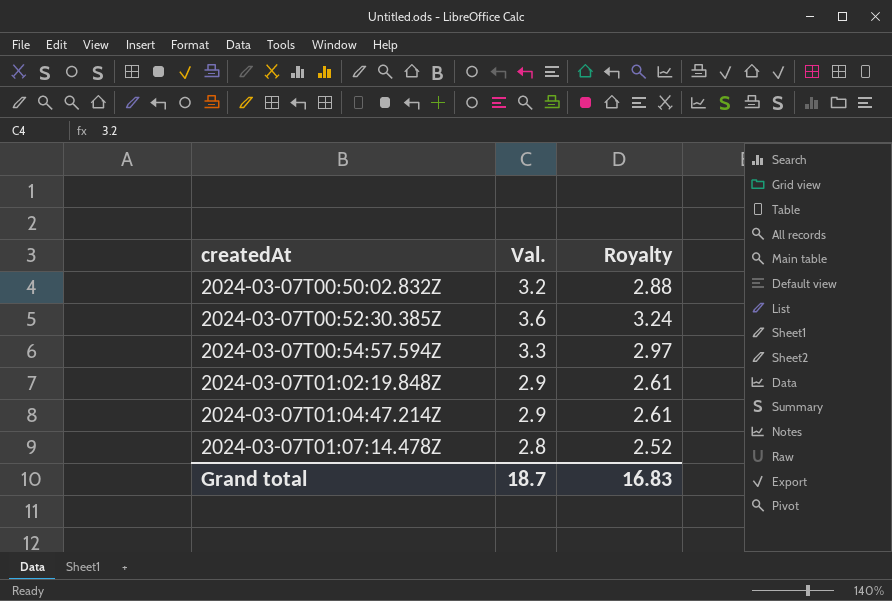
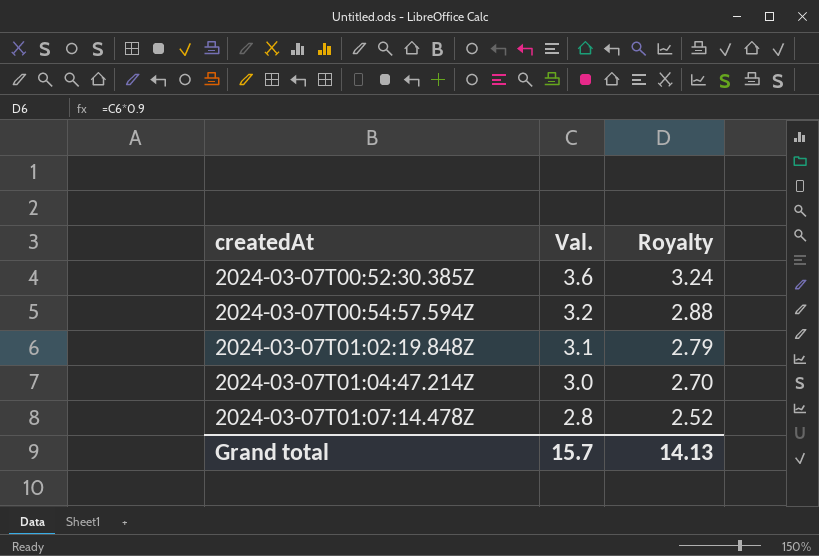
row 2024-03-07T00:50:02.832Z: 3.2 | 2.88 -> none
2024-03-07T00:54:57.594Z | Val.: 3.3 -> 3.2
2024-03-07T00:54:57.594Z | Royalty: 2.97 -> 2.88
2024-03-07T01:02:19.848Z | Val.: 2.9 -> 3.1
2024-03-07T01:02:19.848Z | Royalty: 2.61 -> 2.79
2024-03-07T01:04:47.214Z | Val.: 2.9 -> 3.0
2024-03-07T01:04:47.214Z | Royalty: 2.61 -> 2.70
Grand total | Val.: 18.7 -> 15.7
Grand total | Royalty: 16.83 -> 14.13

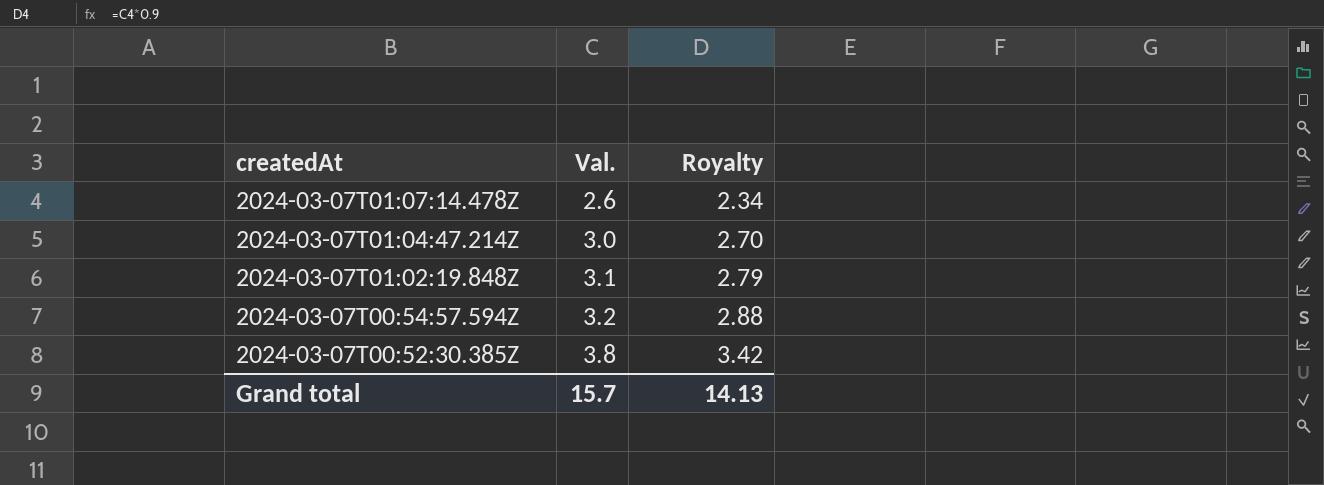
row order: createdAt ascending -> createdAt descending
2024-03-07T01:07:14.478Z | Val.: 2.8 -> 2.6
2024-03-07T01:07:14.478Z | Royalty: 2.52 -> 2.34
2024-03-07T00:52:30.385Z | Val.: 3.6 -> 3.8
2024-03-07T00:52:30.385Z | Royalty: 3.24 -> 3.42

